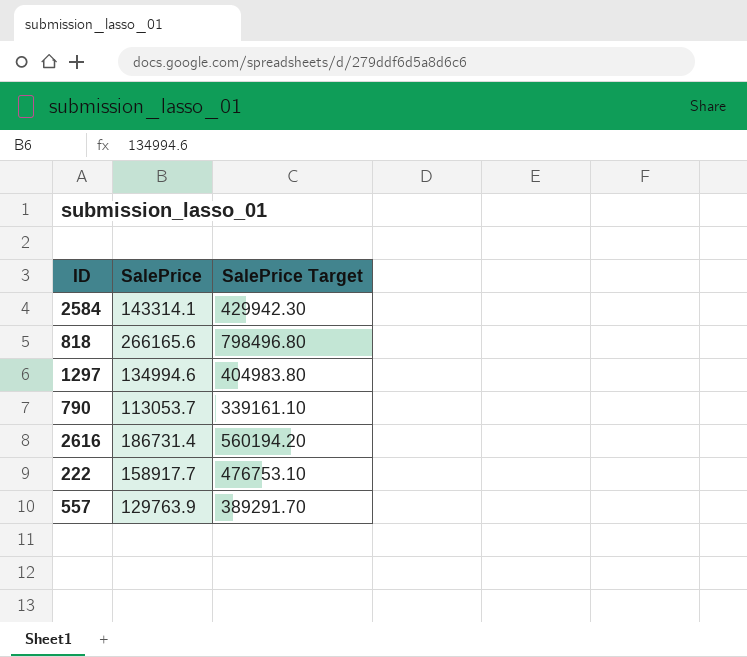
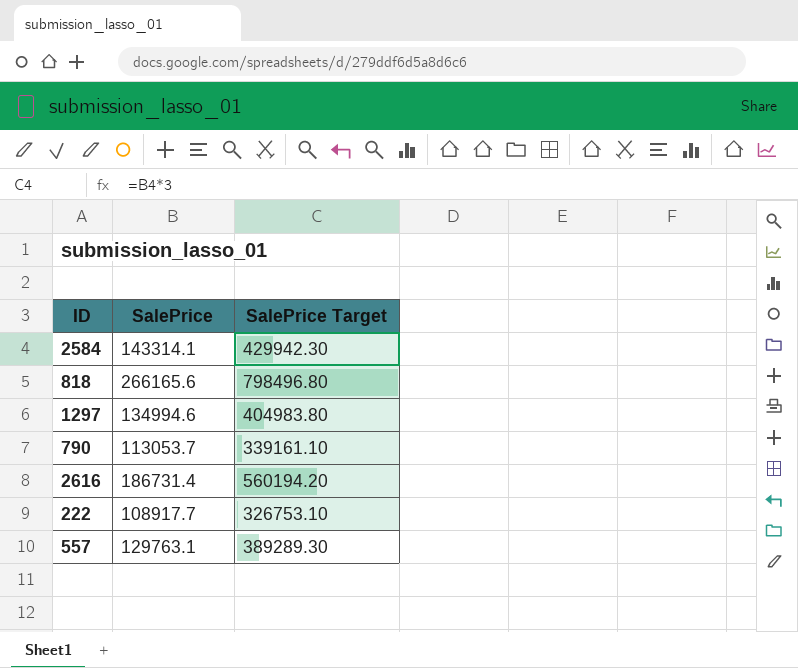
222 | SalePrice: 158917.7 -> 108917.7
222 | SalePrice Target: 476753.10 -> 326753.10
557 | SalePrice: 129763.9 -> 129763.1
557 | SalePrice Target: 389291.70 -> 389289.30

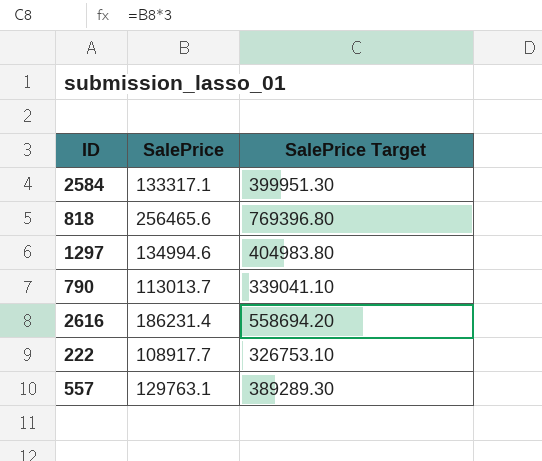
2584 | SalePrice: 143314.1 -> 133317.1
2584 | SalePrice Target: 429942.30 -> 399951.30
818 | SalePrice: 266165.6 -> 256465.6
818 | SalePrice Target: 798496.80 -> 769396.80
790 | SalePrice: 113053.7 -> 113013.7
790 | SalePrice Target: 339161.10 -> 339041.10
2616 | SalePrice: 186731.4 -> 186231.4
2616 | SalePrice Target: 560194.20 -> 558694.20

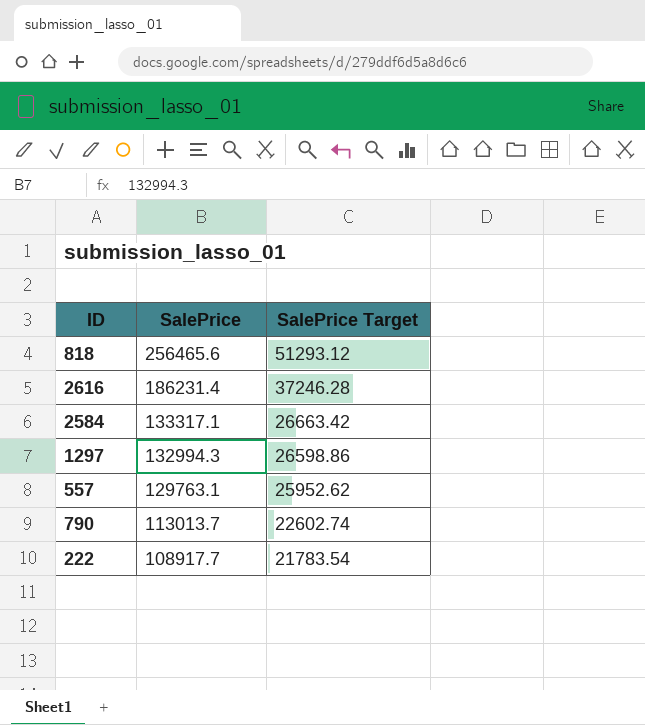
row order: none -> SalePrice descending
column SalePrice Target | formula: [SalePrice] * 3 -> [SalePrice] * 0.2
1297 | SalePrice: 134994.6 -> 132994.3

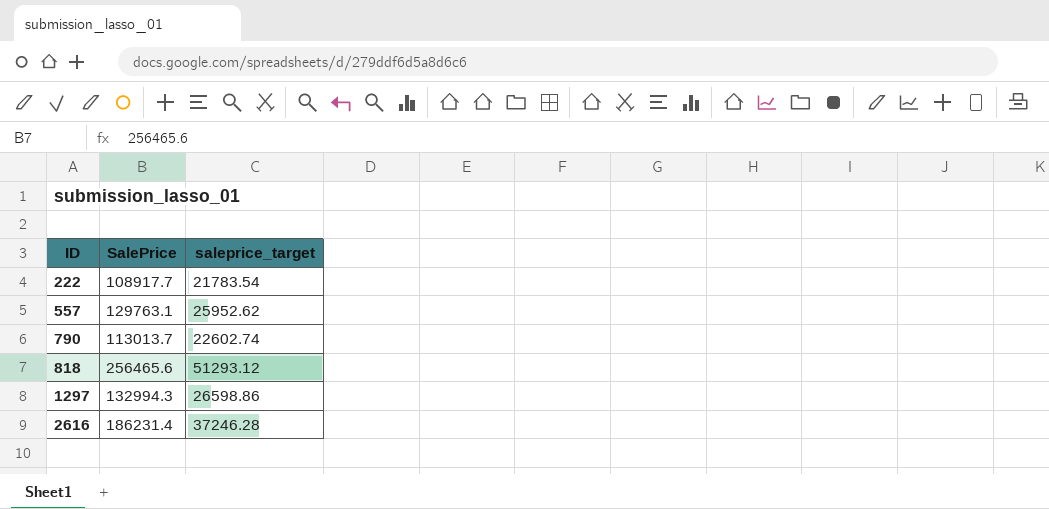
row order: SalePrice descending -> ID ascending
column name: SalePrice Target -> saleprice_target
row 2584: 133317.1 | 26663.42 -> none

